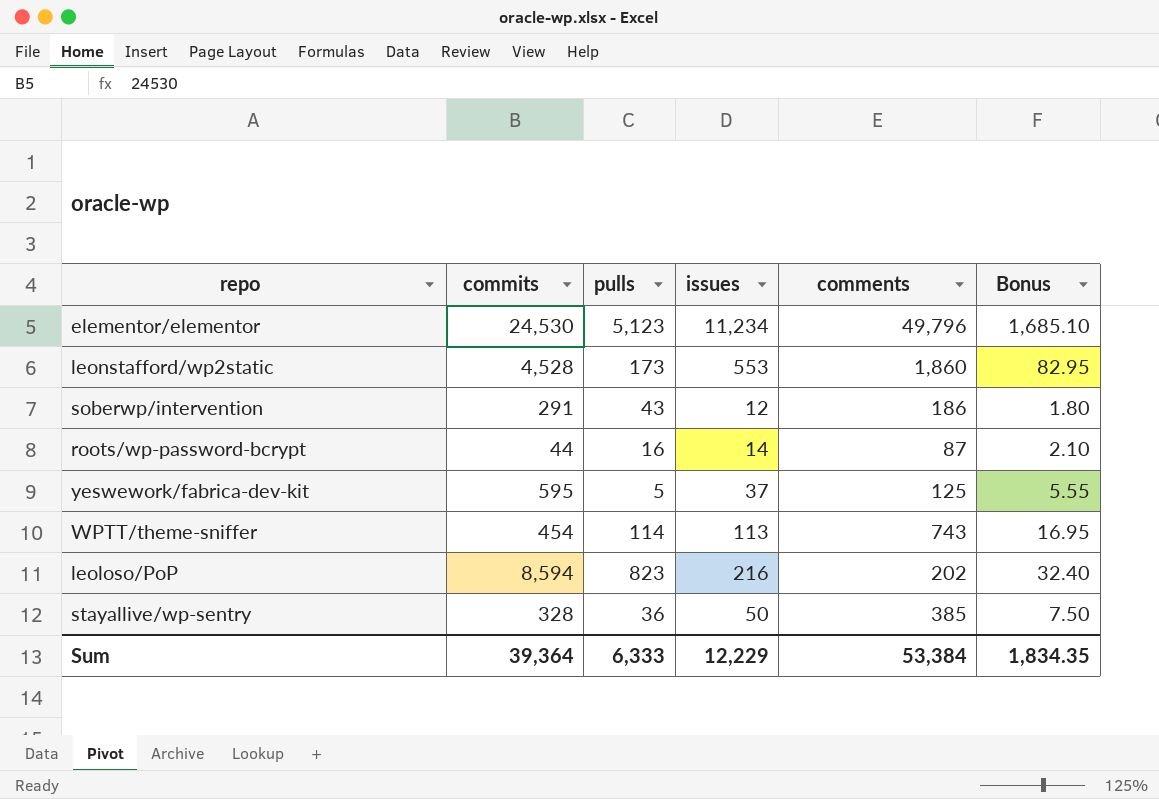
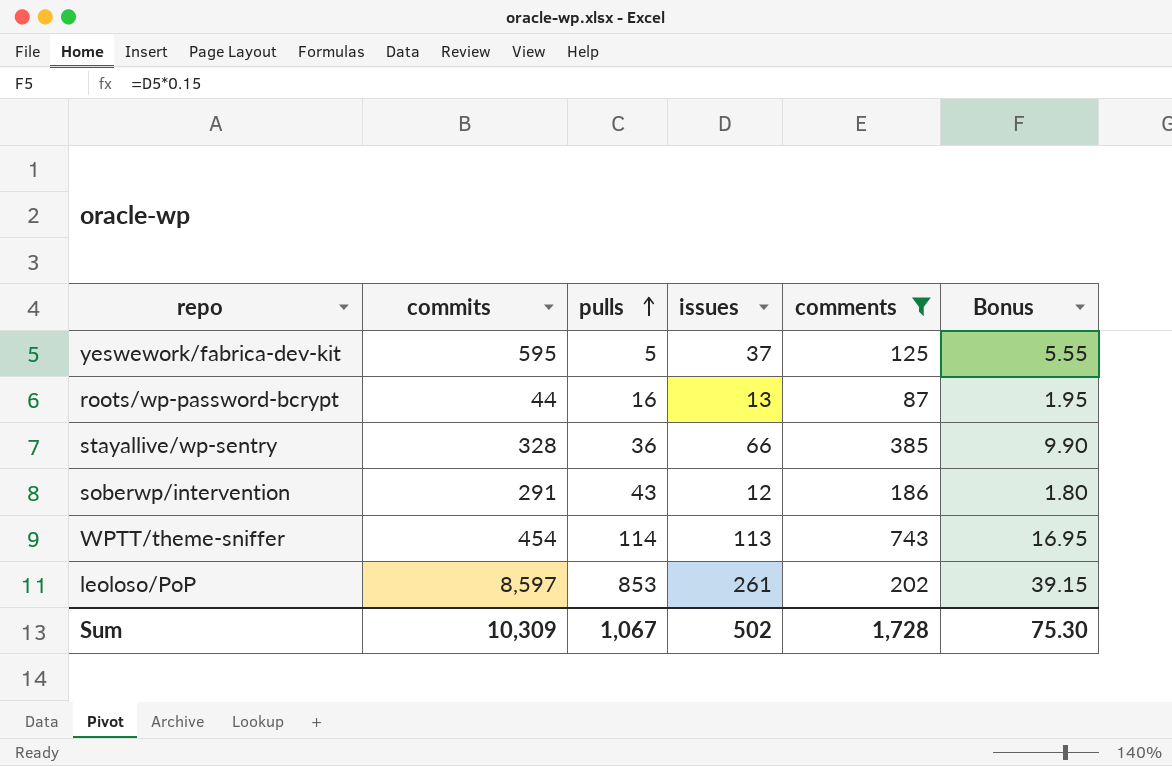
filter: none -> comments <= 743
row order: none -> pulls ascending
roots/wp-password-bcrypt | issues: 14 -> 13
roots/wp-password-bcrypt | Bonus: 2.10 -> 1.95
stayallive/wp-sentry | issues: 50 -> 66
stayallive/wp-sentry | Bonus: 7.50 -> 9.90
leoloso/PoP | commits: 8,594 -> 8,597
leoloso/PoP | pulls: 823 -> 853
leoloso/PoP | issues: 216 -> 261
leoloso/PoP | Bonus: 32.40 -> 39.15
Sum | commits: 39,364 -> 10,309
Sum | pulls: 6,333 -> 1,067
Sum | issues: 12,229 -> 502
Sum | comments: 53,384 -> 1,728
Sum | Bonus: 1,834.35 -> 75.30

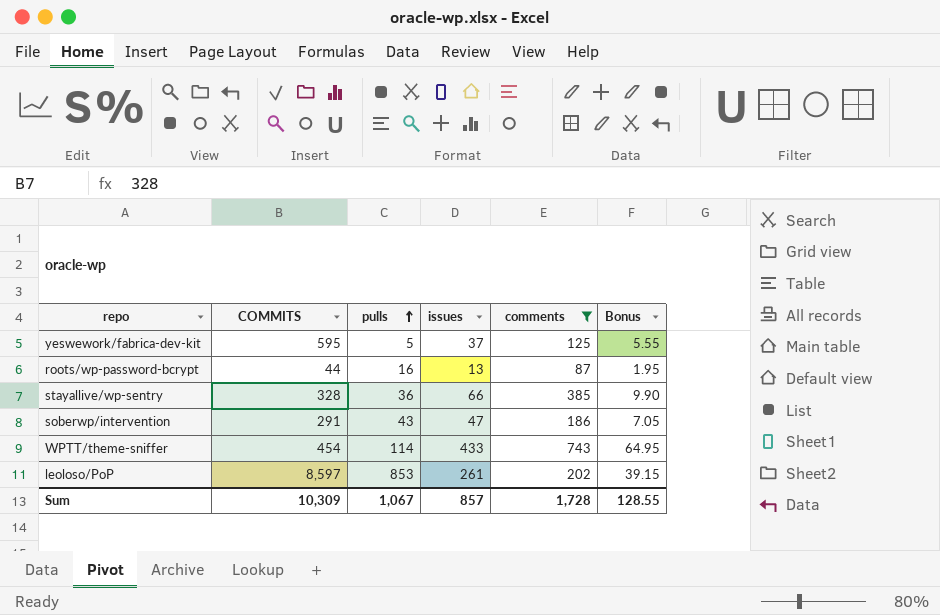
column name: commits -> COMMITS
soberwp/intervention | issues: 12 -> 47
soberwp/intervention | Bonus: 1.80 -> 7.05
WPTT/theme-sniffer | issues: 113 -> 433
WPTT/theme-sniffer | Bonus: 16.95 -> 64.95
Sum | issues: 502 -> 857
Sum | Bonus: 75.30 -> 128.55

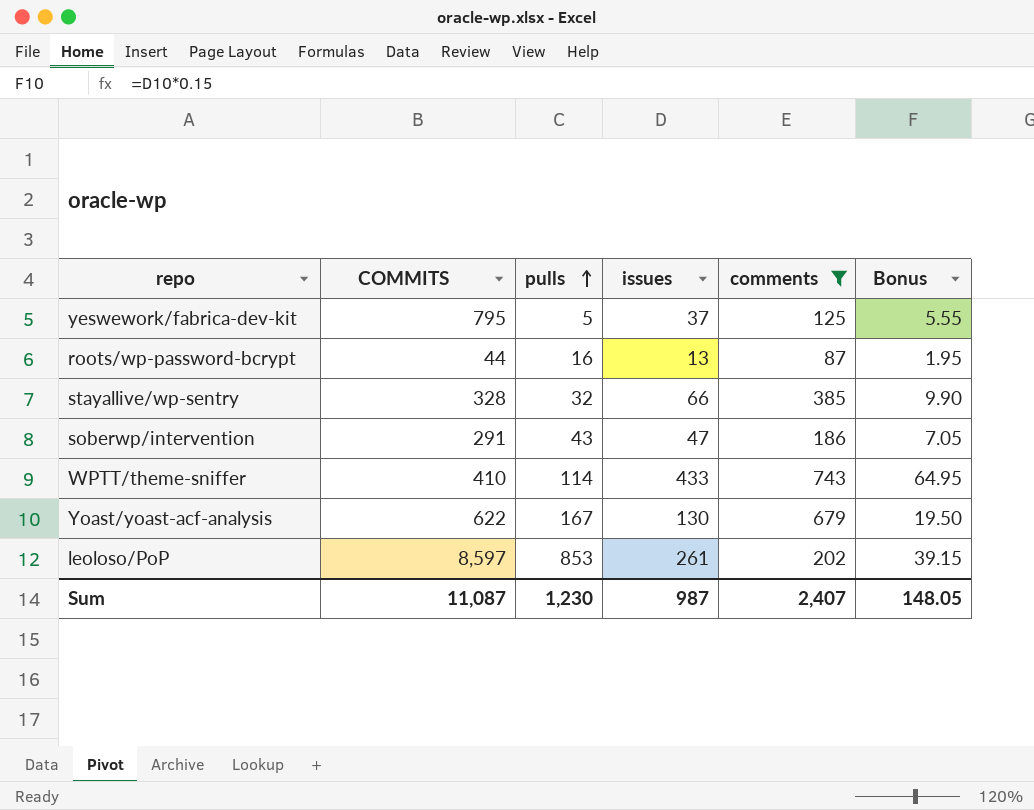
yeswework/fabrica-dev-kit | COMMITS: 595 -> 795
stayallive/wp-sentry | pulls: 36 -> 32
WPTT/theme-sniffer | COMMITS: 454 -> 410
row Yoast/yoast-acf-analysis: none -> 622 | 167 | 130 | 679 | 19.50
Sum | COMMITS: 10,309 -> 11,087
Sum | pulls: 1,067 -> 1,230
Sum | issues: 857 -> 987
Sum | comments: 1,728 -> 2,407
Sum | Bonus: 128.55 -> 148.05

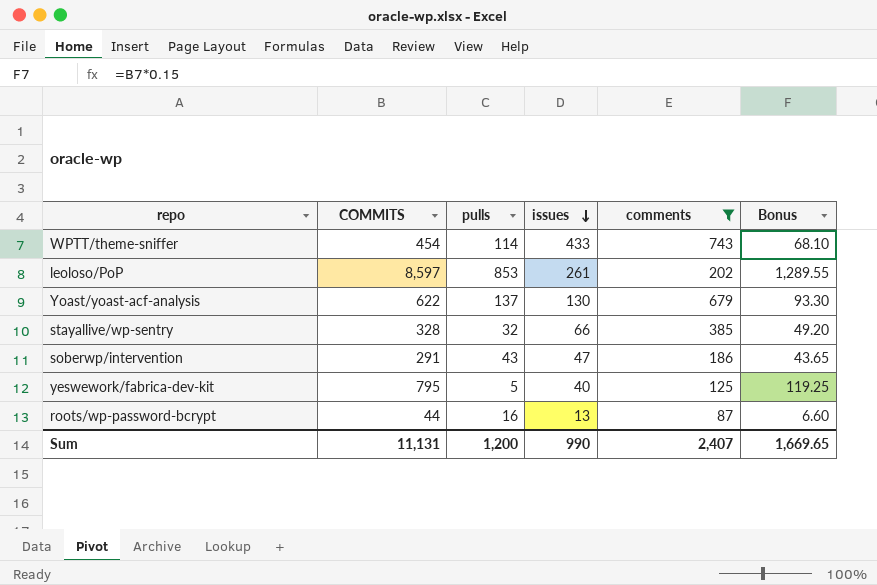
row order: pulls ascending -> issues descending
column Bonus | formula: [issues] * 0.15 -> [COMMITS] * 0.15
WPTT/theme-sniffer | COMMITS: 410 -> 454
Yoast/yoast-acf-analysis | pulls: 167 -> 137
yeswework/fabrica-dev-kit | issues: 37 -> 40
Sum | COMMITS: 11,087 -> 11,131
Sum | pulls: 1,230 -> 1,200
Sum | issues: 987 -> 990
Sum | Bonus: 148.05 -> 1,669.65

